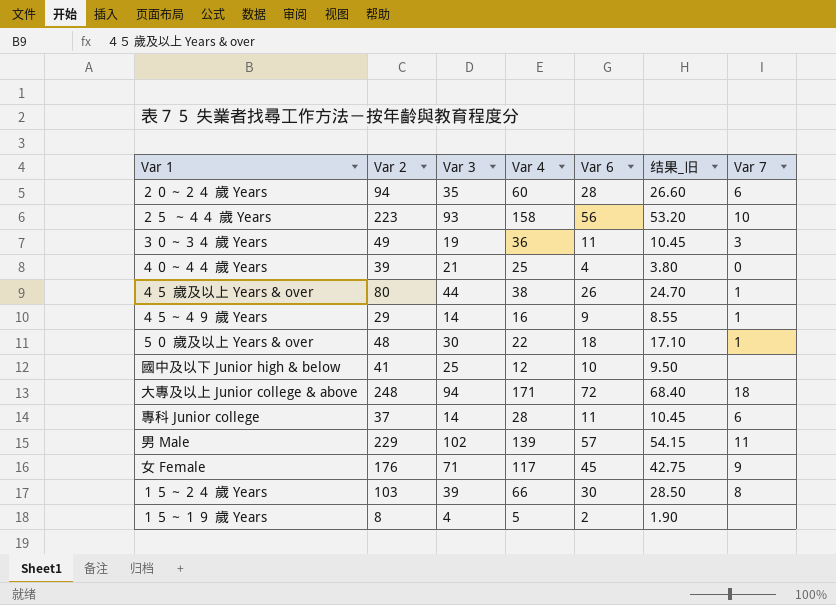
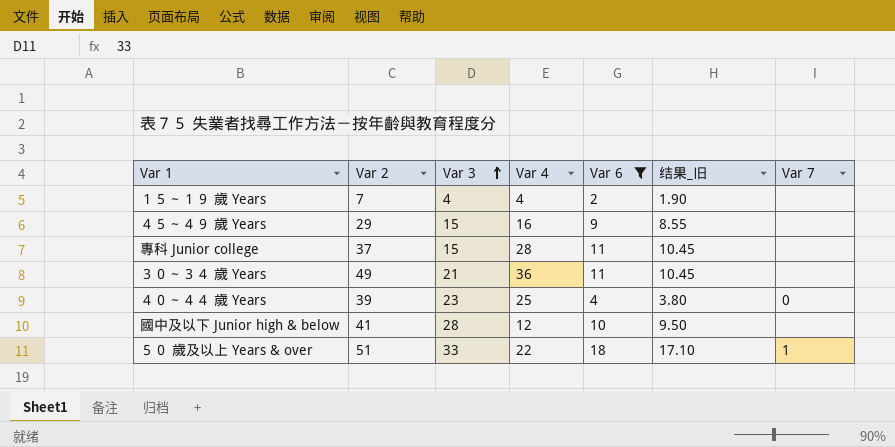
filter: none -> Var 6 <= 18
row order: none -> Var 3 ascending
１５～１９ 歲 Years | Var 2: 8 -> 7
１５～１９ 歲 Years | Var 4: 5 -> 4
４５～４９ 歲 Years | Var 3: 14 -> 15
４５～４９ 歲 Years | Var 7: 1 -> none
專科 Junior college | Var 3: 14 -> 15
專科 Junior college | Var 7: 6 -> none
３０～３４ 歲 Years | Var 3: 19 -> 21
３０～３４ 歲 Years | Var 7: 3 -> none
４０～４４ 歲 Years | Var 3: 21 -> 23
國中及以下 Junior high & below | Var 3: 25 -> 28
５０ 歲及以上 Years & over | Var 2: 48 -> 51
５０ 歲及以上 Years & over | Var 3: 30 -> 33

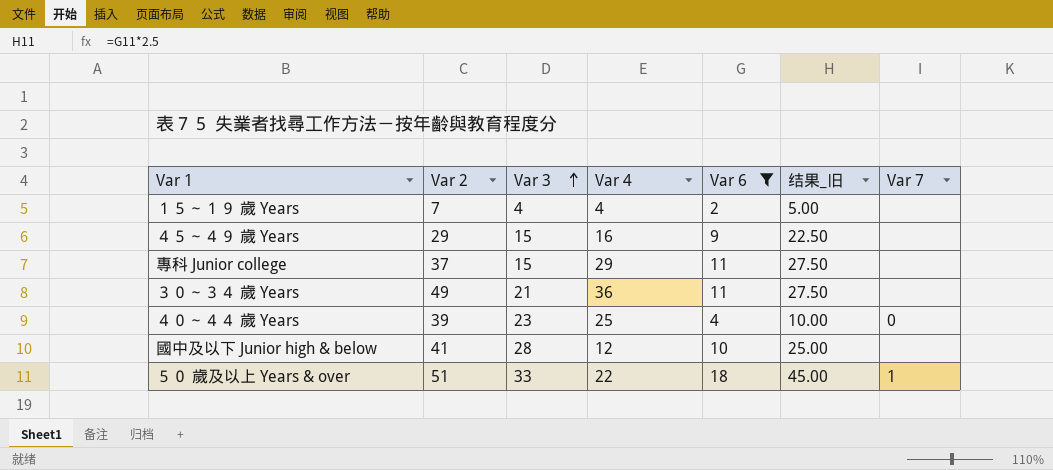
column 结果_旧 | formula: [Var 6] * 0.95 -> [Var 6] * 2.5
專科 Junior college | Var 4: 28 -> 29

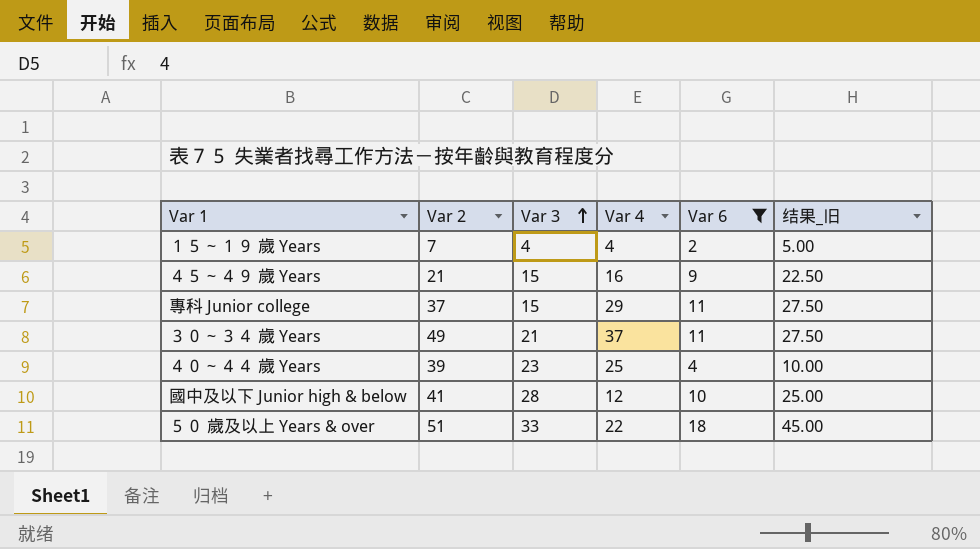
column Var 7 | position: 7 -> none
４５～４９ 歲 Years | Var 2: 29 -> 21
３０～３４ 歲 Years | Var 4: 36 -> 37

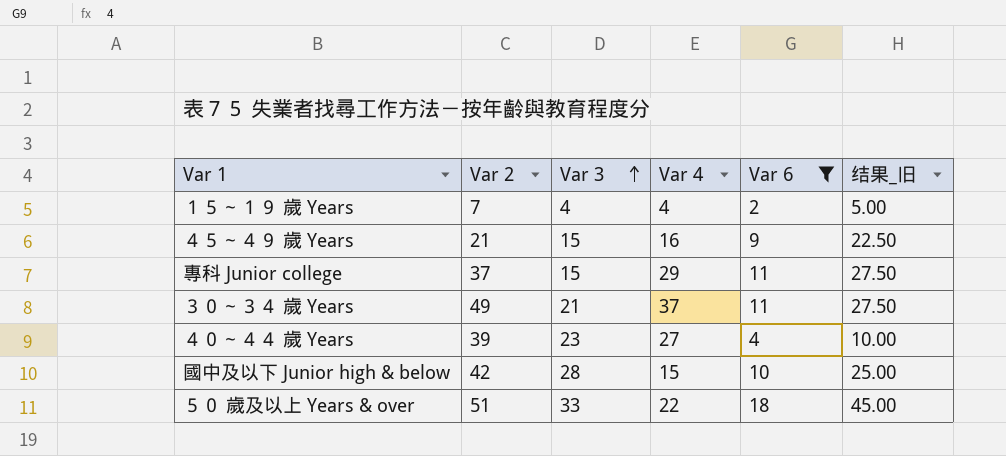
４０～４４ 歲 Years | Var 4: 25 -> 27
國中及以下 Junior high & below | Var 2: 41 -> 42
國中及以下 Junior high & below | Var 4: 12 -> 15

